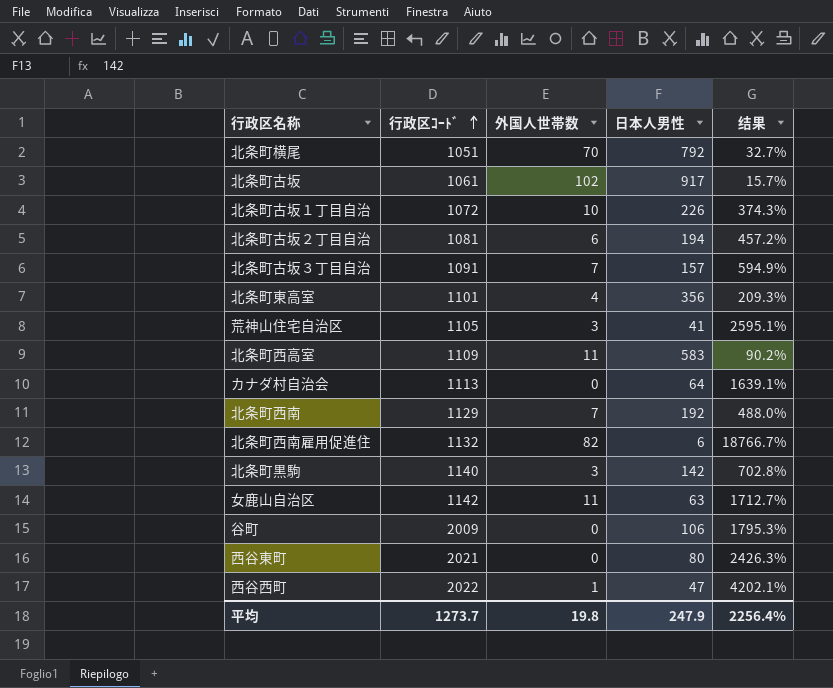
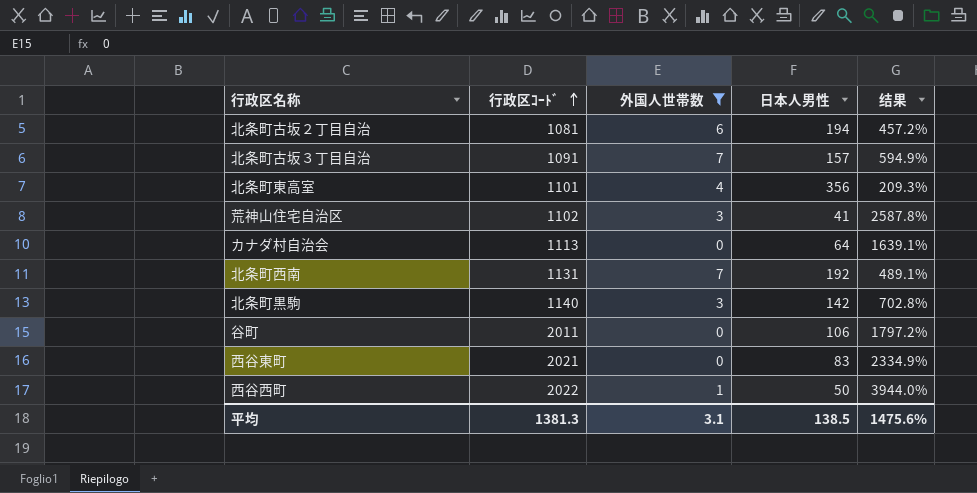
filter: none -> 外国人世帯数 <= 7
荒神山住宅自治区 | 行政区ｺｰﾄﾞ: 1105 -> 1102
荒神山住宅自治区 | 结果: 2595.1% -> 2587.8%
北条町西南 | 行政区ｺｰﾄﾞ: 1129 -> 1131
北条町西南 | 结果: 488.0% -> 489.1%
谷町 | 行政区ｺｰﾄﾞ: 2009 -> 2011
谷町 | 结果: 1795.3% -> 1797.2%
西谷東町 | 日本人男性: 80 -> 83
西谷東町 | 结果: 2426.3% -> 2334.9%
西谷西町 | 日本人男性: 47 -> 50
西谷西町 | 结果: 4202.1% -> 3944.0%
平均 | 行政区ｺｰﾄﾞ: 1273.7 -> 1381.3
平均 | 外国人世帯数: 19.8 -> 3.1
平均 | 日本人男性: 247.9 -> 138.5
平均 | 结果: 2256.4% -> 1475.6%

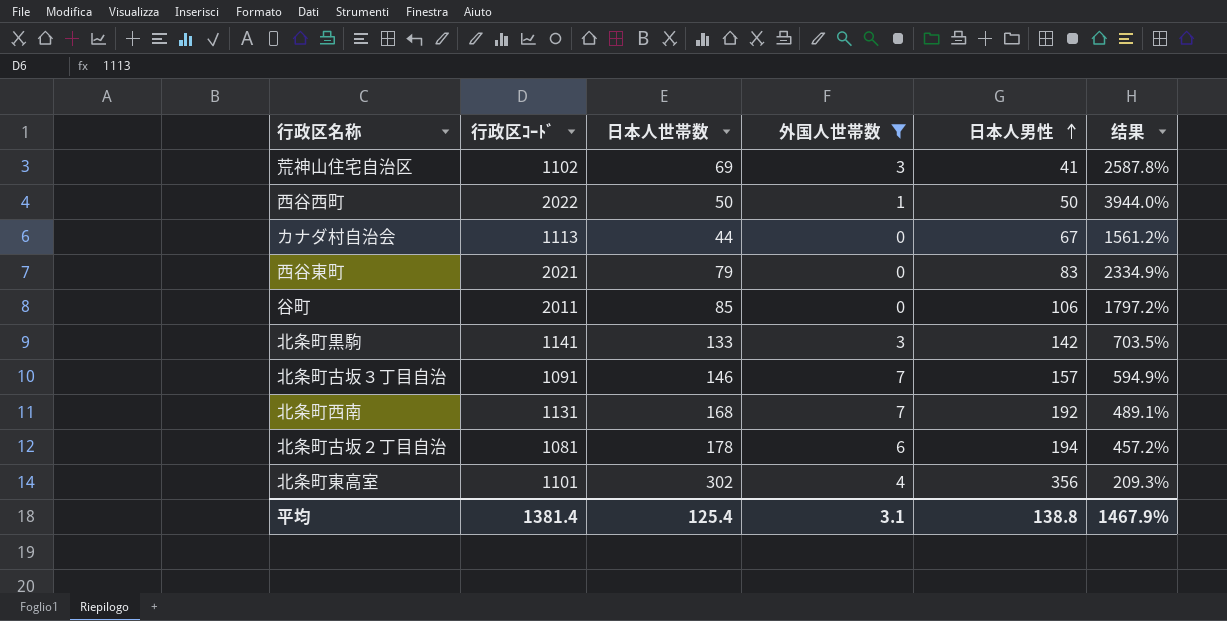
row order: 行政区ｺｰﾄﾞ ascending -> 日本人男性 ascending
column 日本人世帯数 | position: none -> 3
カナダ村自治会 | 日本人男性: 64 -> 67
カナダ村自治会 | 结果: 1639.1% -> 1561.2%
北条町黒駒 | 行政区ｺｰﾄﾞ: 1140 -> 1141
北条町黒駒 | 结果: 702.8% -> 703.5%
平均 | 行政区ｺｰﾄﾞ: 1381.3 -> 1381.4
平均 | 日本人男性: 138.5 -> 138.8
平均 | 结果: 1475.6% -> 1467.9%

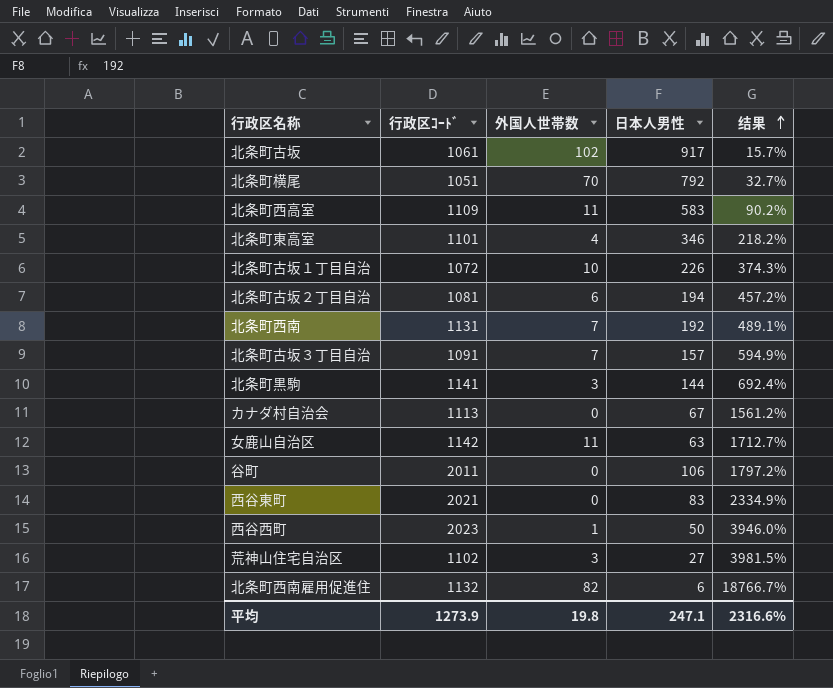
filter: 外国人世帯数 <= 7 -> none
row order: 日本人男性 ascending -> 结果 ascending
column 日本人世帯数 | position: 3 -> none
北条町東高室 | 日本人男性: 356 -> 346
北条町東高室 | 结果: 209.3% -> 218.2%
北条町黒駒 | 日本人男性: 142 -> 144
北条町黒駒 | 结果: 703.5% -> 692.4%
西谷西町 | 行政区ｺｰﾄﾞ: 2022 -> 2023
西谷西町 | 结果: 3944.0% -> 3946.0%
荒神山住宅自治区 | 日本人男性: 41 -> 27
荒神山住宅自治区 | 结果: 2587.8% -> 3981.5%
平均 | 行政区ｺｰﾄﾞ: 1381.4 -> 1273.9
平均 | 外国人世帯数: 3.1 -> 19.8
平均 | 日本人男性: 138.8 -> 247.1
平均 | 结果: 1467.9% -> 2316.6%

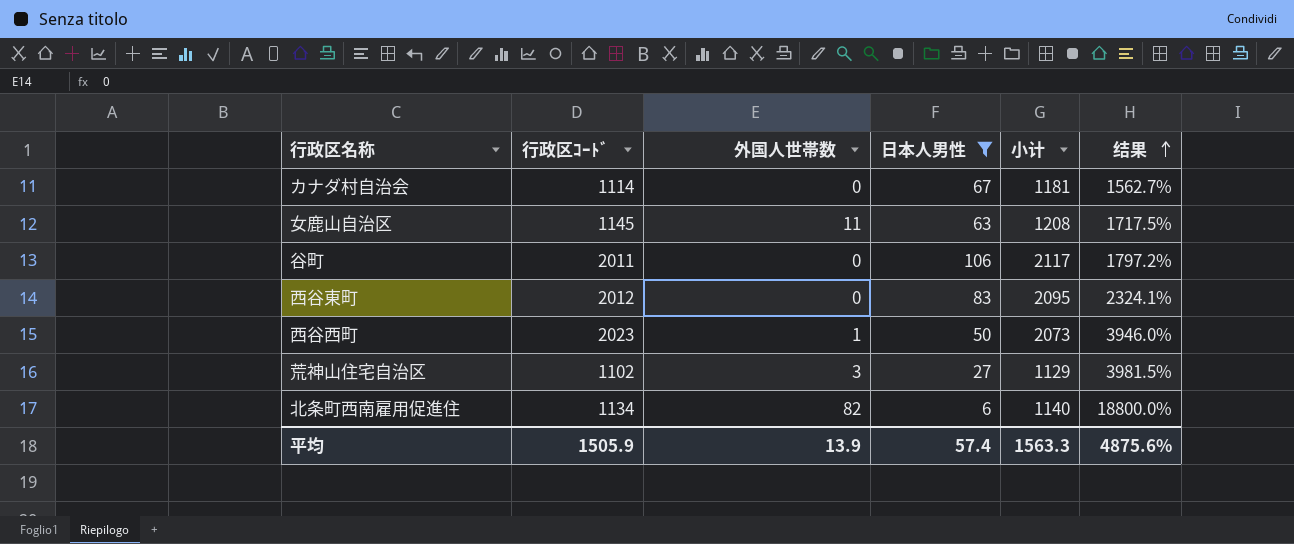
filter: none -> 日本人男性 <= 106
column 小计 | formula: none -> [行政区ｺｰﾄﾞ] + [日本人男性]
カナダ村自治会 | 行政区ｺｰﾄﾞ: 1113 -> 1114
カナダ村自治会 | 结果: 1561.2% -> 1562.7%
女鹿山自治区 | 行政区ｺｰﾄﾞ: 1142 -> 1145
女鹿山自治区 | 结果: 1712.7% -> 1717.5%
西谷東町 | 行政区ｺｰﾄﾞ: 2021 -> 2012
西谷東町 | 结果: 2334.9% -> 2324.1%
北条町西南雇用促進住 | 行政区ｺｰﾄﾞ: 1132 -> 1134
北条町西南雇用促進住 | 结果: 18766.7% -> 18800.0%
平均 | 行政区ｺｰﾄﾞ: 1273.9 -> 1505.9
平均 | 外国人世帯数: 19.8 -> 13.9
平均 | 日本人男性: 247.1 -> 57.4
平均 | 结果: 2316.6% -> 4875.6%

